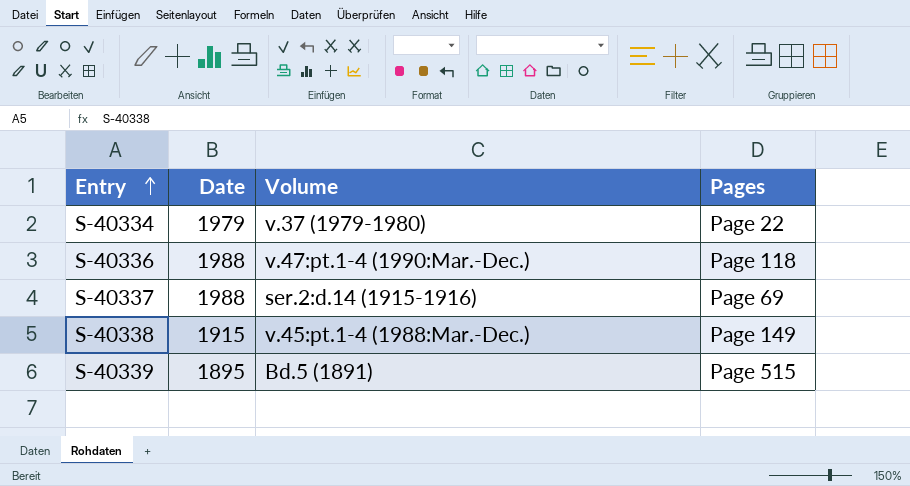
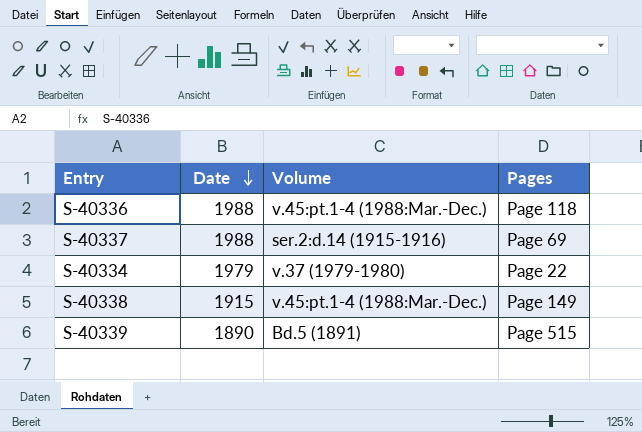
row order: Entry ascending -> Date descending
S-40336 | Volume: v.47:pt.1-4 (1990:Mar.-Dec.) -> v.45:pt.1-4 (1988:Mar.-Dec.)
S-40339 | Date: 1895 -> 1890

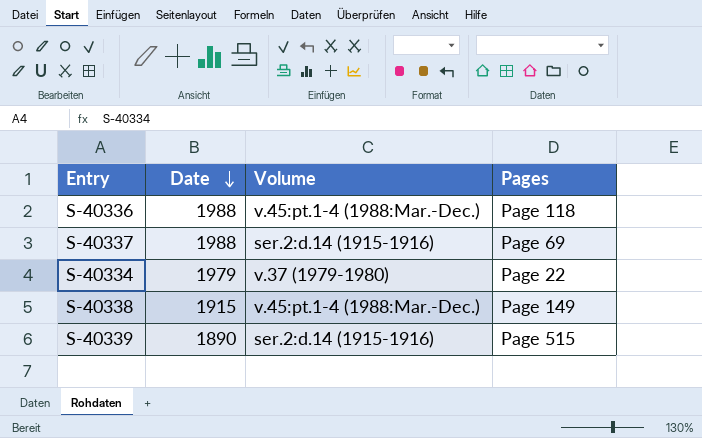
S-40339 | Volume: Bd.5 (1891) -> ser.2:d.14 (1915-1916)

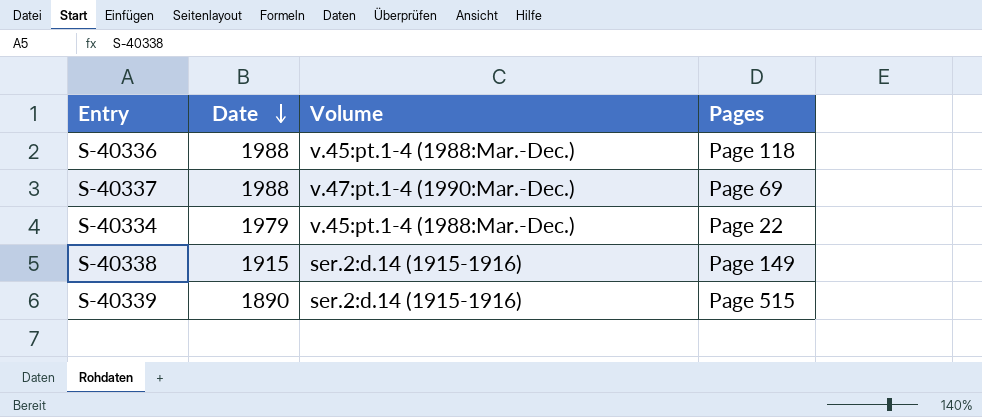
S-40337 | Volume: ser.2:d.14 (1915-1916) -> v.47:pt.1-4 (1990:Mar.-Dec.)
S-40334 | Volume: v.37 (1979-1980) -> v.45:pt.1-4 (1988:Mar.-Dec.)
S-40338 | Volume: v.45:pt.1-4 (1988:Mar.-Dec.) -> ser.2:d.14 (1915-1916)

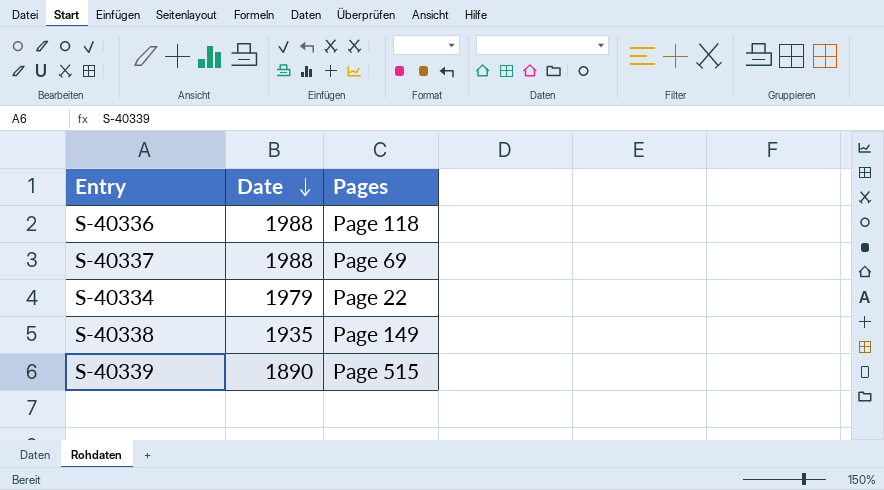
column Volume | position: 3 -> none
S-40338 | Date: 1915 -> 1935

